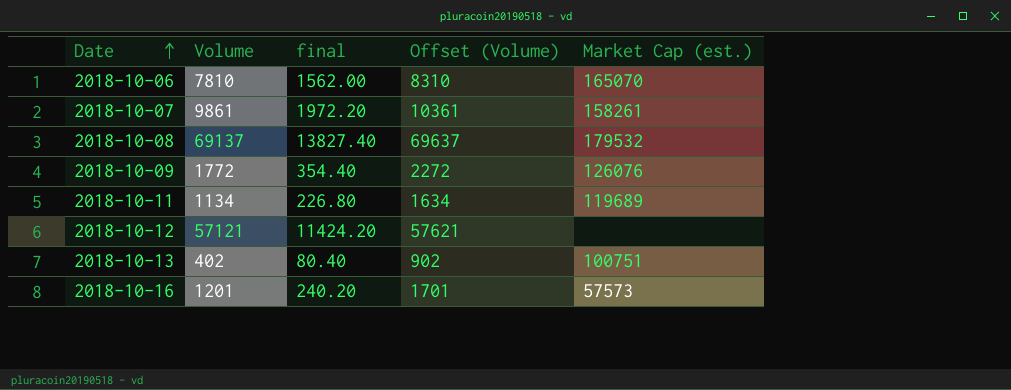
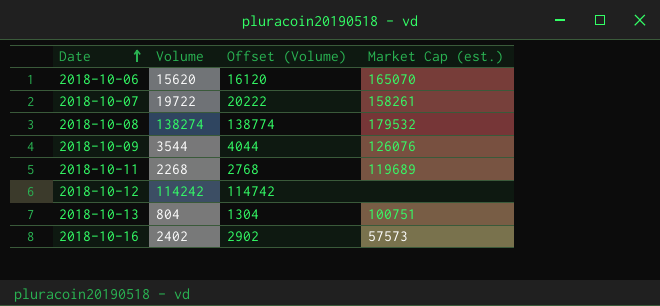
column final | formula: [Volume] * 0.2 -> none
2018-10-06 | Volume: 7810 -> 15620
2018-10-06 | Offset (Volume): 8310 -> 16120
2018-10-07 | Volume: 9861 -> 19722
2018-10-07 | Offset (Volume): 10361 -> 20222
2018-10-08 | Volume: 69137 -> 138274
2018-10-08 | Offset (Volume): 69637 -> 138774
2018-10-09 | Volume: 1772 -> 3544
2018-10-09 | Offset (Volume): 2272 -> 4044
2018-10-11 | Volume: 1134 -> 2268
2018-10-11 | Offset (Volume): 1634 -> 2768
2018-10-12 | Volume: 57121 -> 114242
2018-10-12 | Offset (Volume): 57621 -> 114742
2018-10-13 | Volume: 402 -> 804
2018-10-13 | Offset (Volume): 902 -> 1304
2018-10-16 | Volume: 1201 -> 2402
2018-10-16 | Offset (Volume): 1701 -> 2902

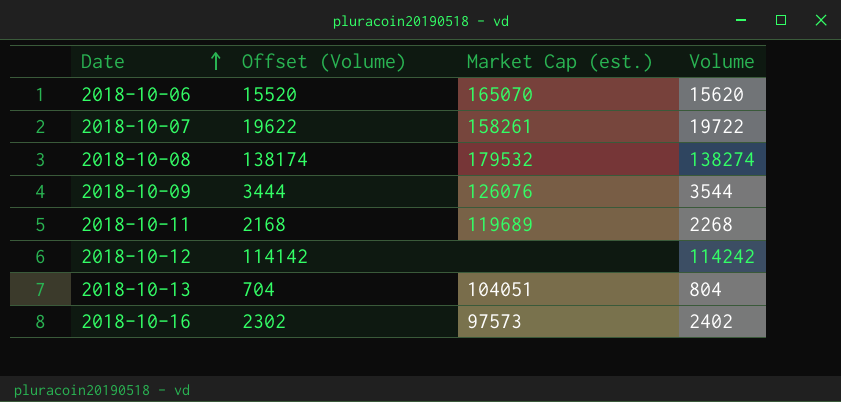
column Offset (Volume) | formula: [Volume] + 500 -> [Volume] - 100
column Volume | position: 2 -> 4
2018-10-13 | Market Cap (est.): 100751 -> 104051
2018-10-16 | Market Cap (est.): 57573 -> 97573

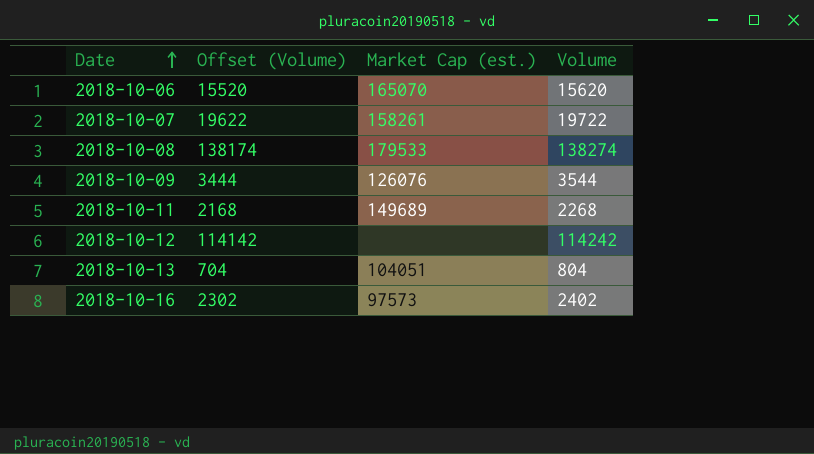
2018-10-08 | Market Cap (est.): 179532 -> 179533
2018-10-11 | Market Cap (est.): 119689 -> 149689

